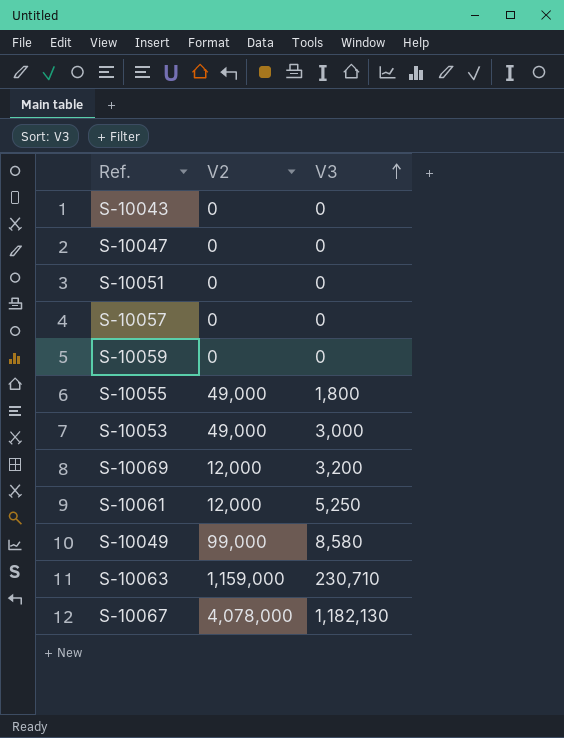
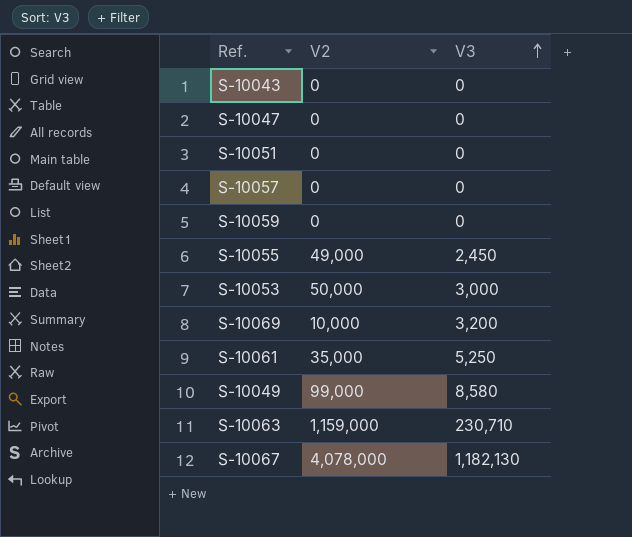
S-10055 | V3: 1,800 -> 2,450
S-10053 | V2: 49,000 -> 50,000
S-10069 | V2: 12,000 -> 10,000
S-10061 | V2: 12,000 -> 35,000

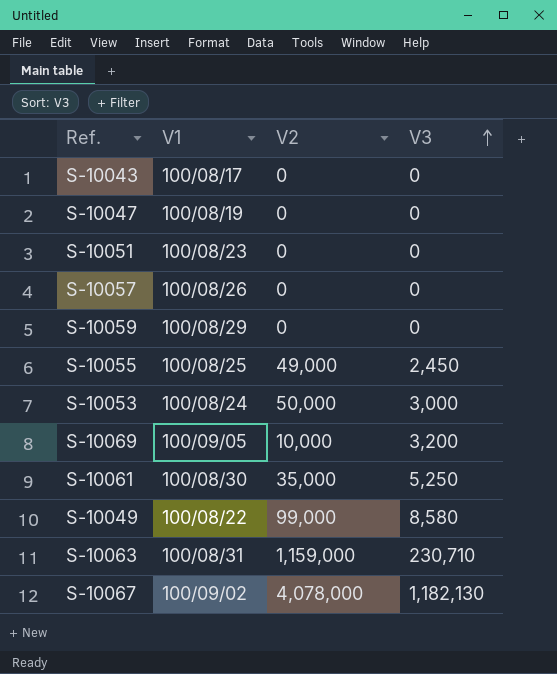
column V1 | position: none -> 2

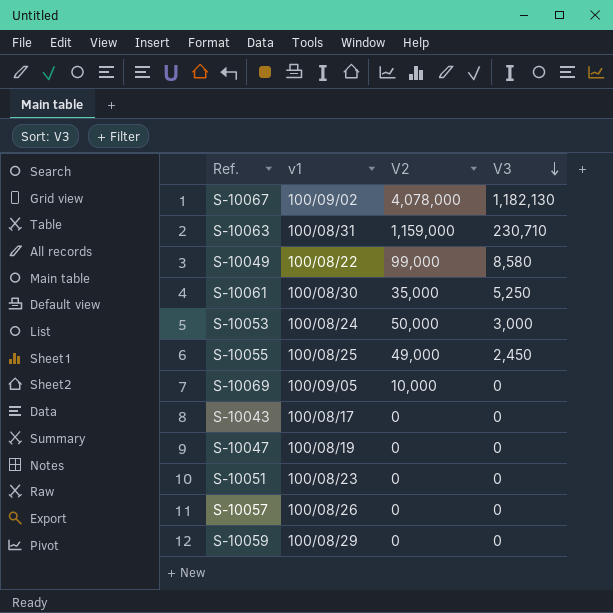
row order: V3 ascending -> V3 descending
column name: V1 -> v1
S-10069 | V3: 3,200 -> 0

